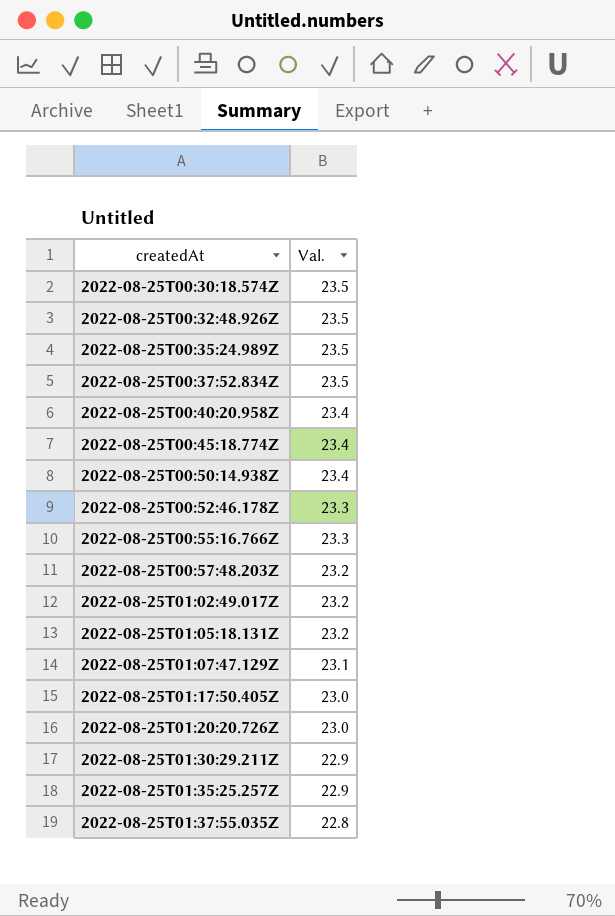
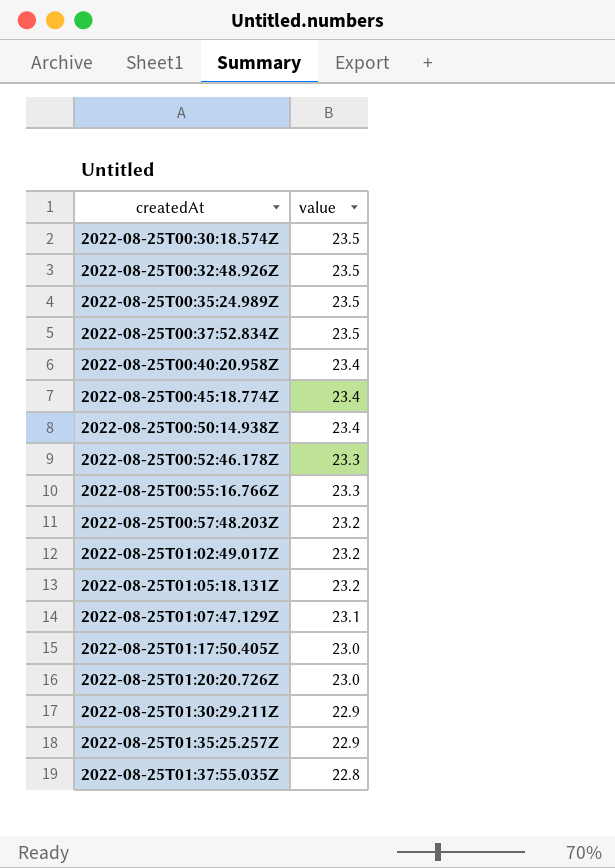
column name: Val. -> value

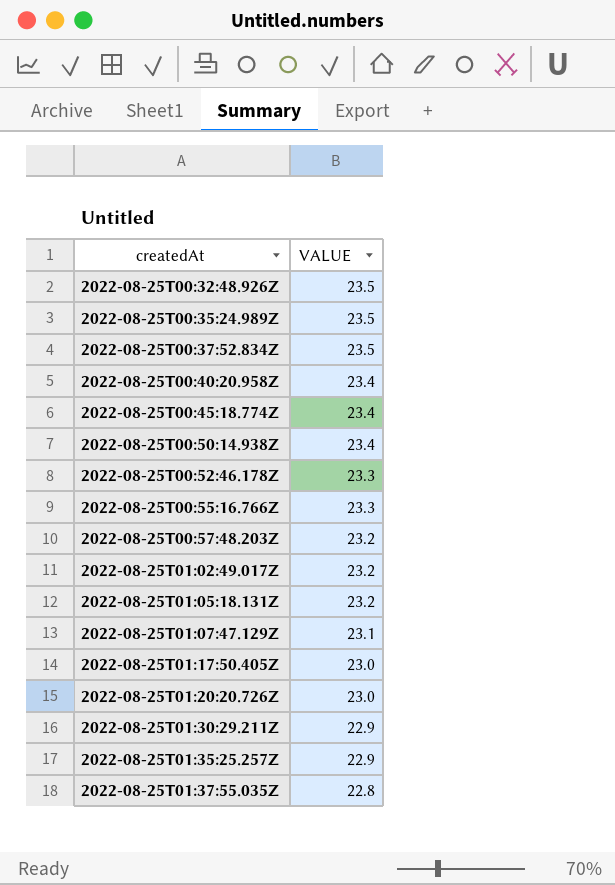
column name: value -> VALUE
row 2022-08-25T00:30:18.574Z: 23.5 -> none

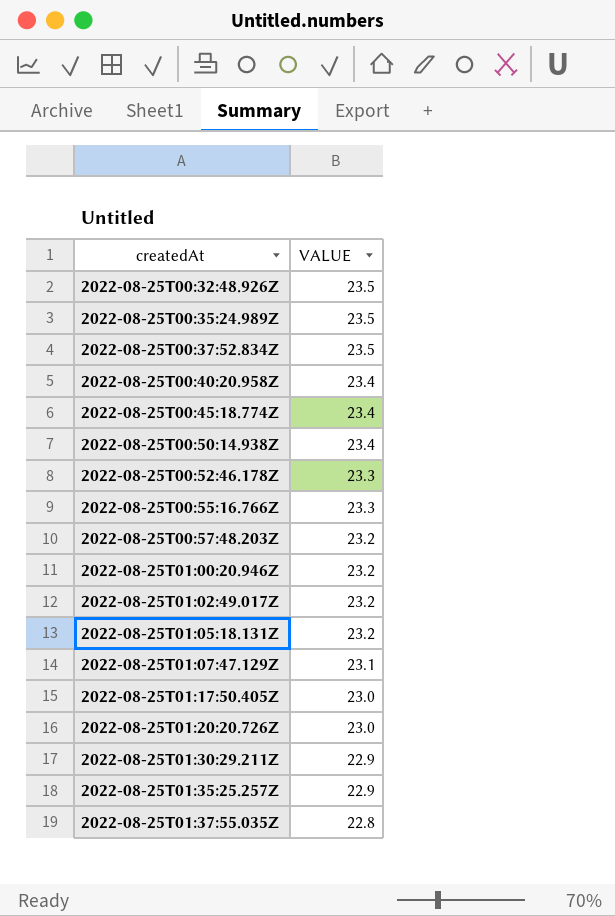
row 2022-08-25T01:00:20.946Z: none -> 23.2

